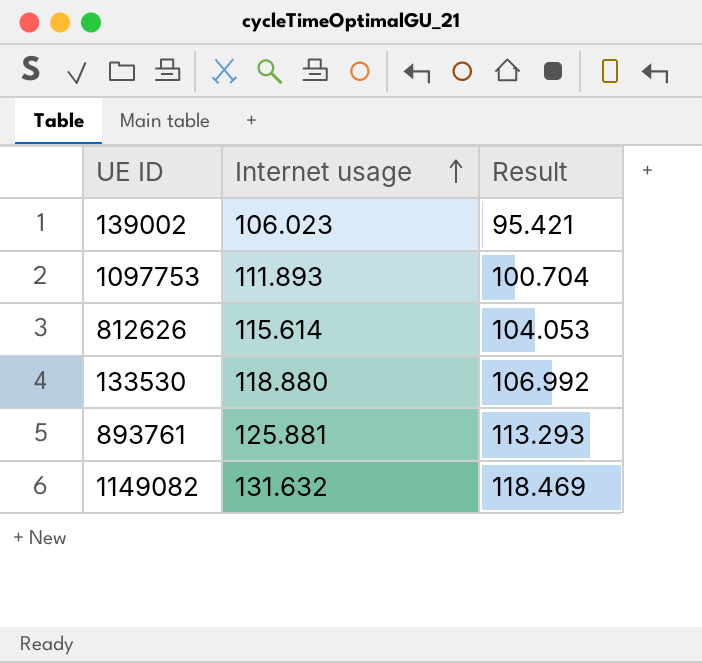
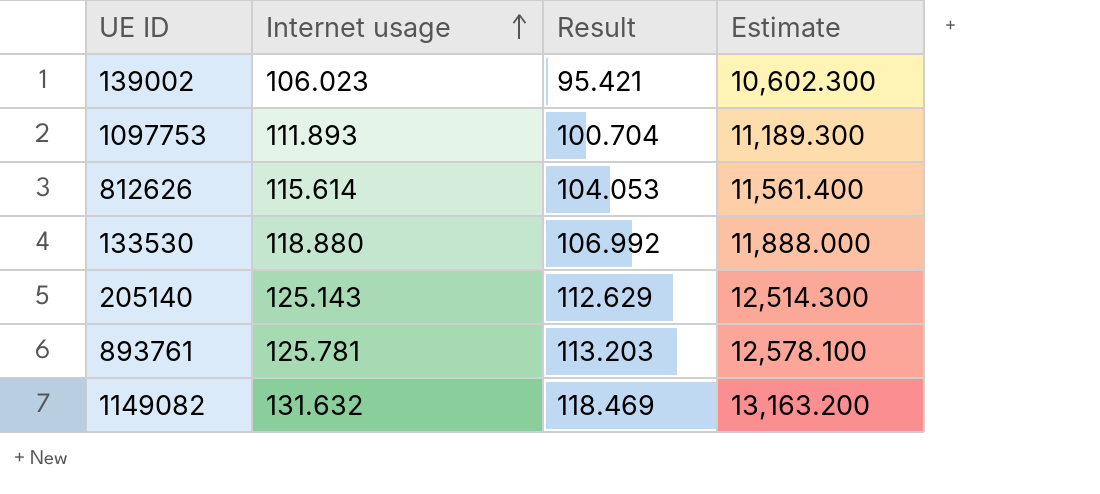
column Estimate | formula: none -> [Internet usage] * 100
row 205140: none -> 125.143 | 112.629 | 12,514.300
893761 | Internet usage: 125.881 -> 125.781
893761 | Result: 113.293 -> 113.203

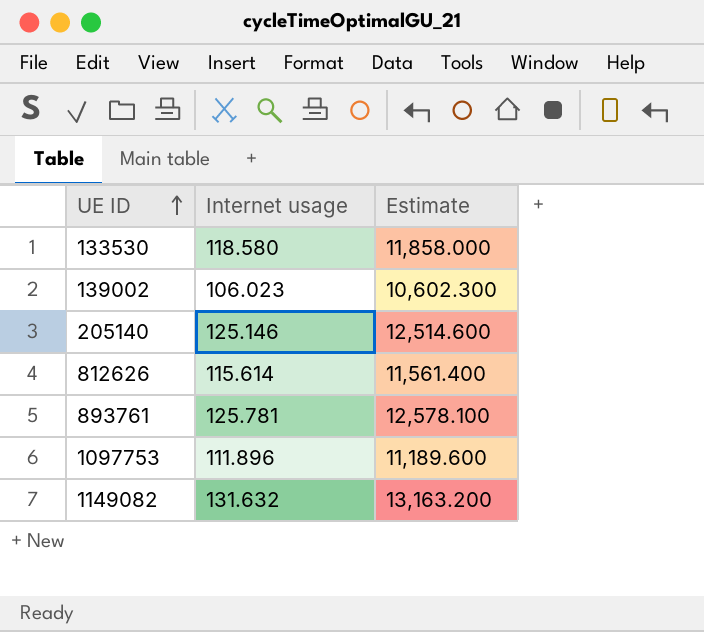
row order: Internet usage ascending -> UE ID ascending
column Result | formula: [Internet usage] * 0.9 -> none
133530 | Internet usage: 118.880 -> 118.580
133530 | Estimate: 11,888.000 -> 11,858.000
205140 | Internet usage: 125.143 -> 125.146
205140 | Estimate: 12,514.300 -> 12,514.600
1097753 | Internet usage: 111.893 -> 111.896
1097753 | Estimate: 11,189.300 -> 11,189.600

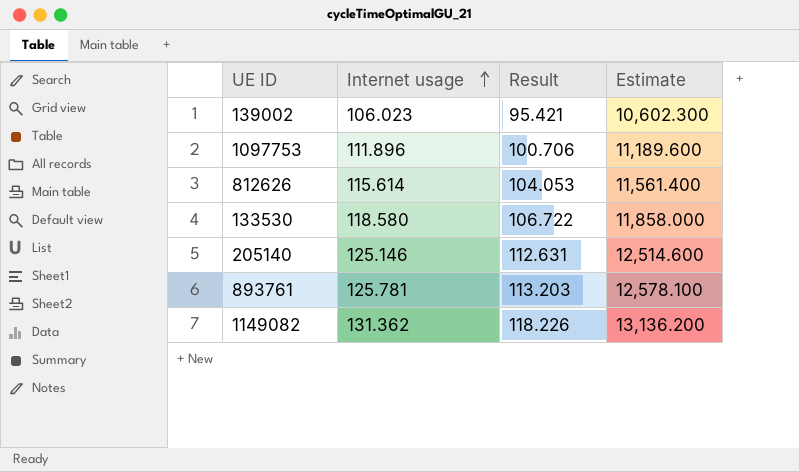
row order: UE ID ascending -> Internet usage ascending
column Result | formula: none -> [Internet usage] * 0.9
1149082 | Internet usage: 131.632 -> 131.362
1149082 | Estimate: 13,163.200 -> 13,136.200

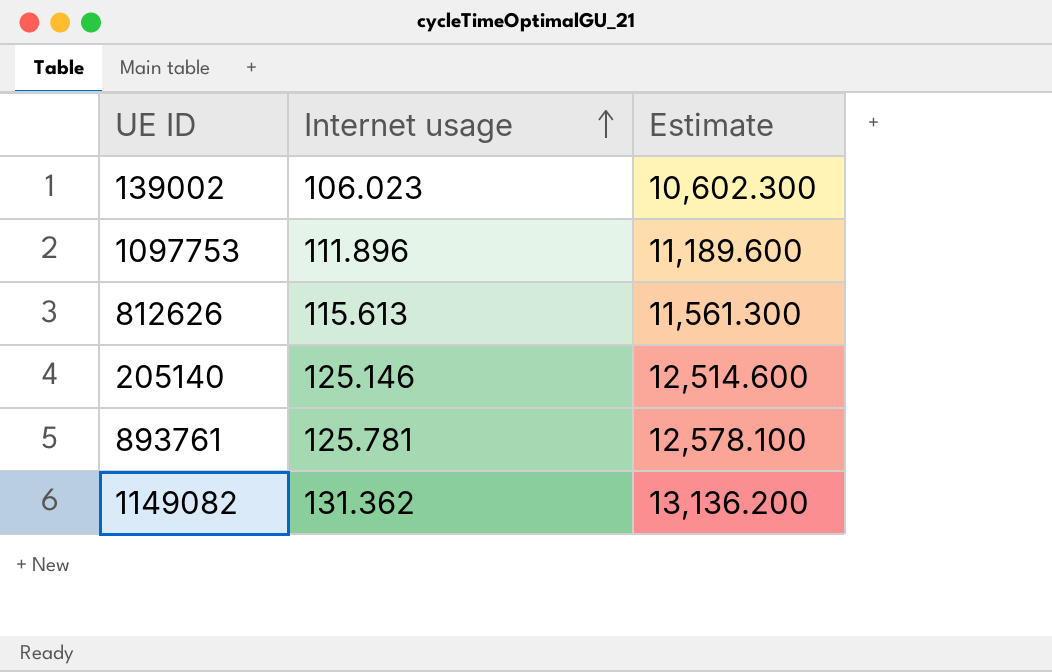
column Result | formula: [Internet usage] * 0.9 -> none
row 133530: 118.580 | 106.722 | 11,858.000 -> none
812626 | Internet usage: 115.614 -> 115.613
812626 | Estimate: 11,561.400 -> 11,561.300

